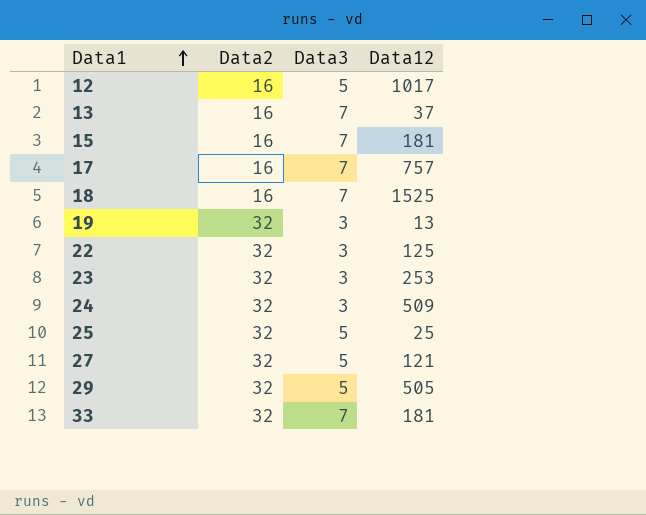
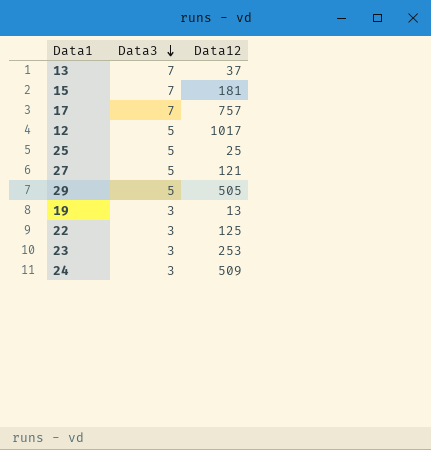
row order: Data1 ascending -> Data3 descending
column Data2 | position: 2 -> none
row 18: 16 | 7 | 1525 -> none
row 33: 32 | 7 | 181 -> none

